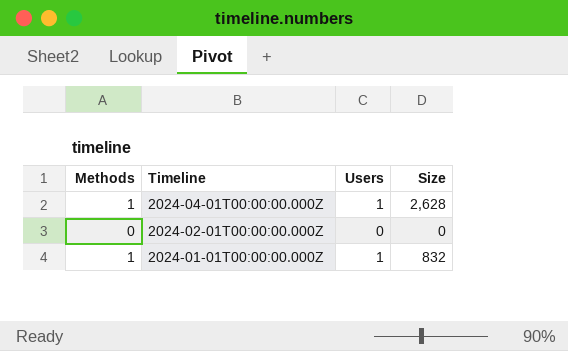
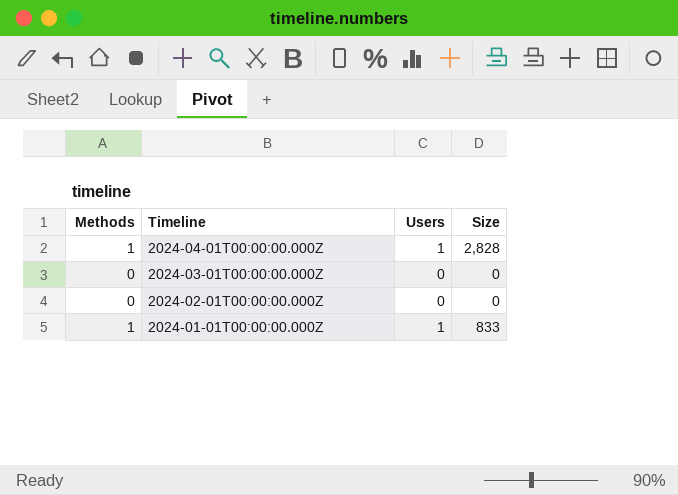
2024-04-01T00:00:00.000Z | Size: 2,628 -> 2,828
row 2024-03-01T00:00:00.000Z: none -> 0 | 0 | 0
2024-01-01T00:00:00.000Z | Size: 832 -> 833

